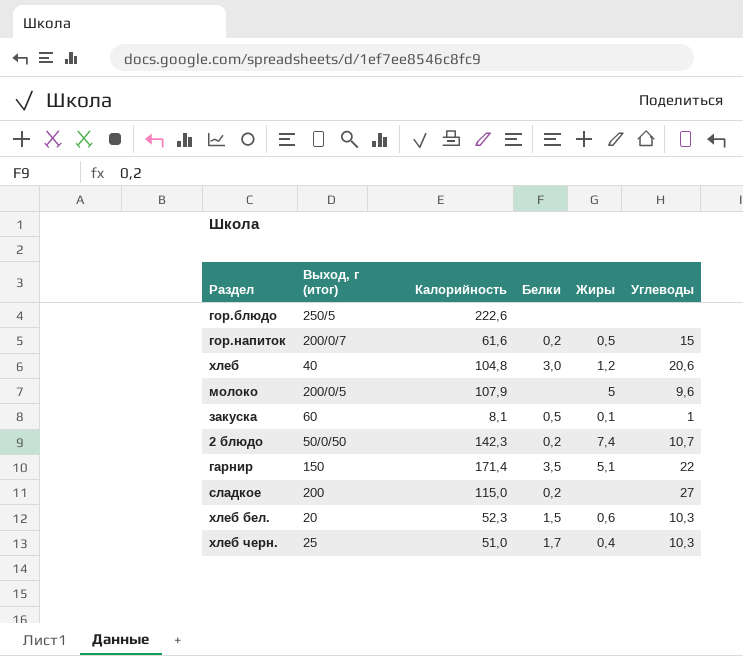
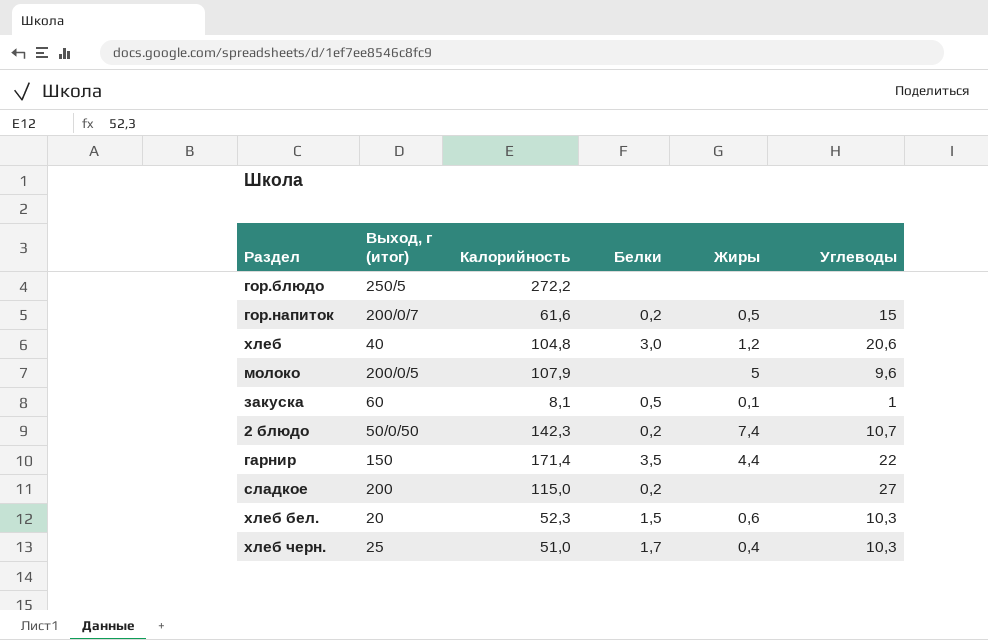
гор.блюдо | Калорийность: 222,6 -> 272,2
гарнир | Жиры: 5,1 -> 4,4

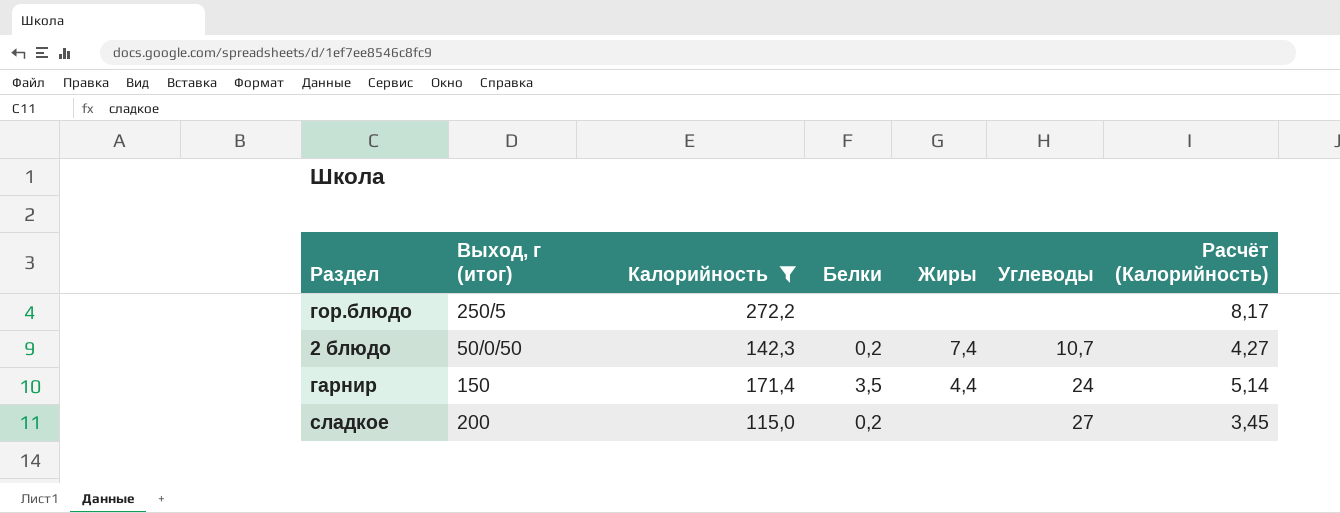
filter: none -> Калорийность >= 115,0
column Расчёт (Калорийность) | formula: none -> [Калорийность] * 0,03
гарнир | Углеводы: 22 -> 24

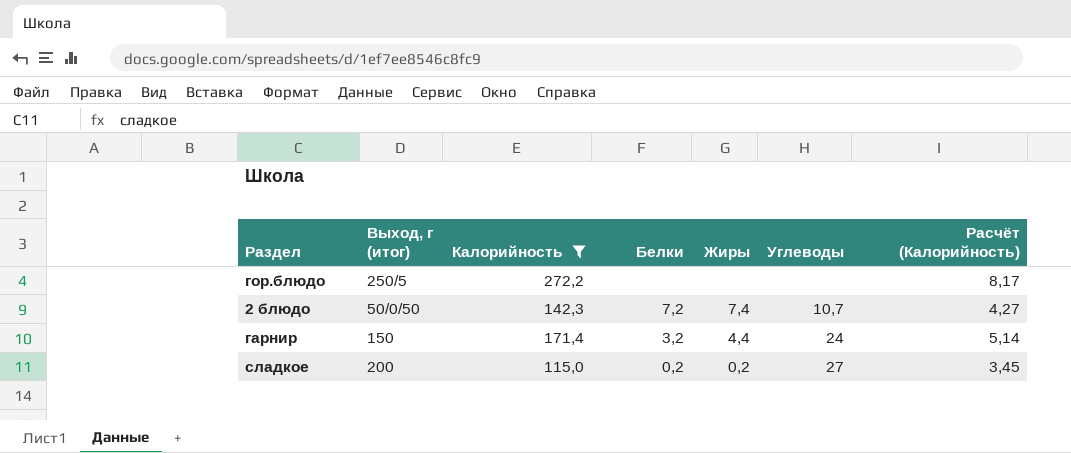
2 блюдо | Белки: 0,2 -> 7,2
гарнир | Белки: 3,5 -> 3,2
сладкое | Жиры: none -> 0,2

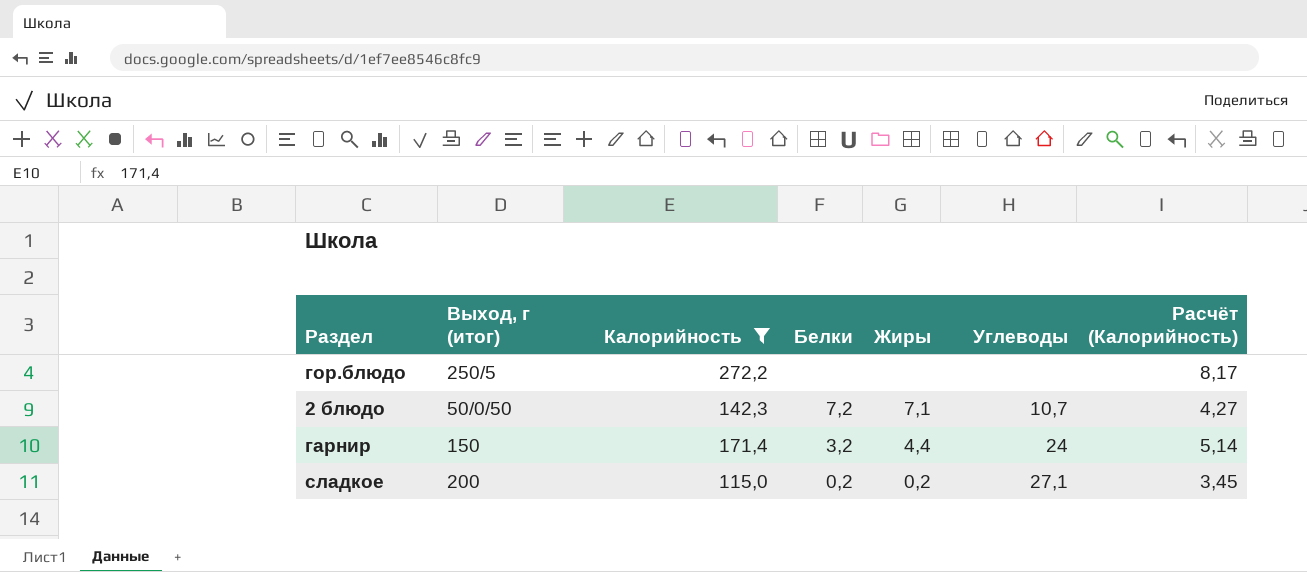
2 блюдо | Жиры: 7,4 -> 7,1
сладкое | Углеводы: 27 -> 27,1

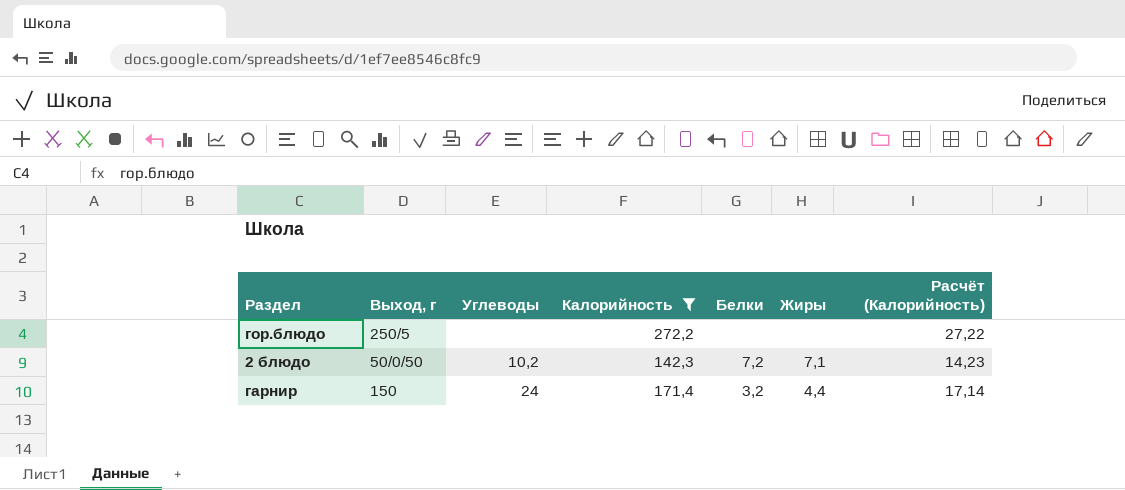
column name: Выход, г (итог) -> Выход, г
column Углеводы | position: 6 -> 3
column Расчёт (Калорийность) | formula: [Калорийность] * 0,03 -> [Калорийность] * 0,1
row сладкое: 200 | 115,0 | 0,2 | 0,2 | 27,1 | 3,45 -> none
2 блюдо | Углеводы: 10,7 -> 10,2

